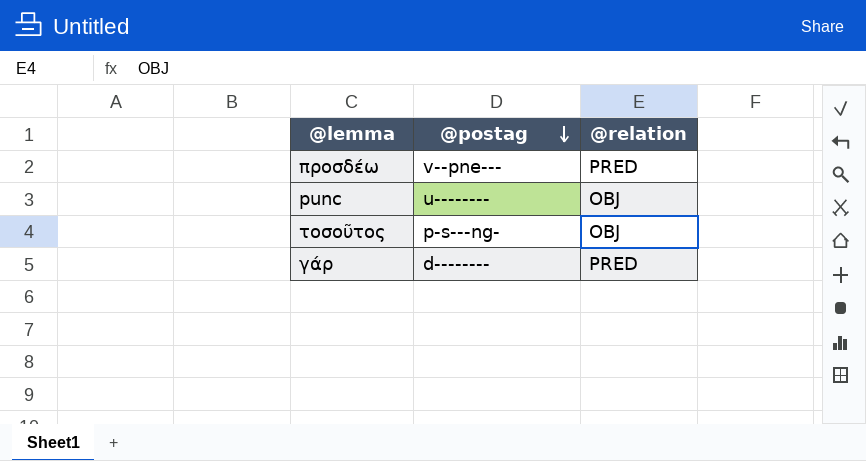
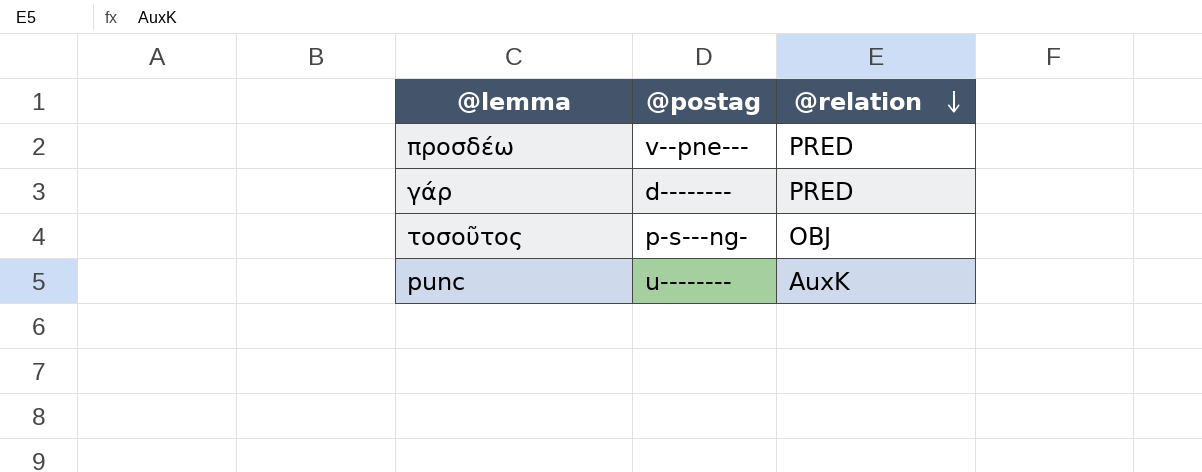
row order: @postag descending -> @relation descending
punc | @relation: OBJ -> AuxK

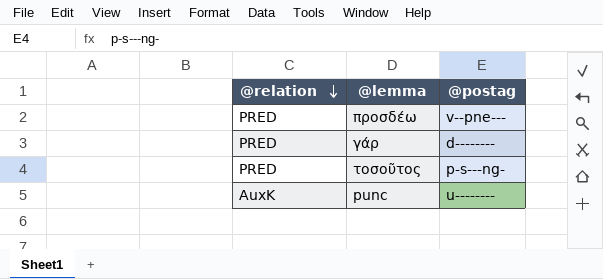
column @relation | position: 3 -> 1
τοσοῦτος | @relation: OBJ -> PRED

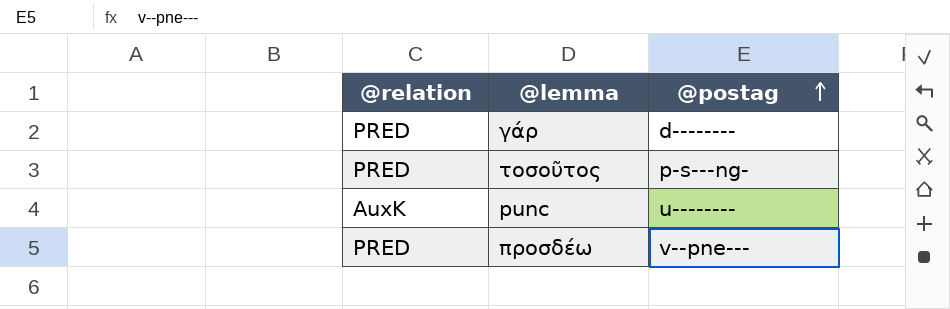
row order: @relation descending -> @postag ascending

